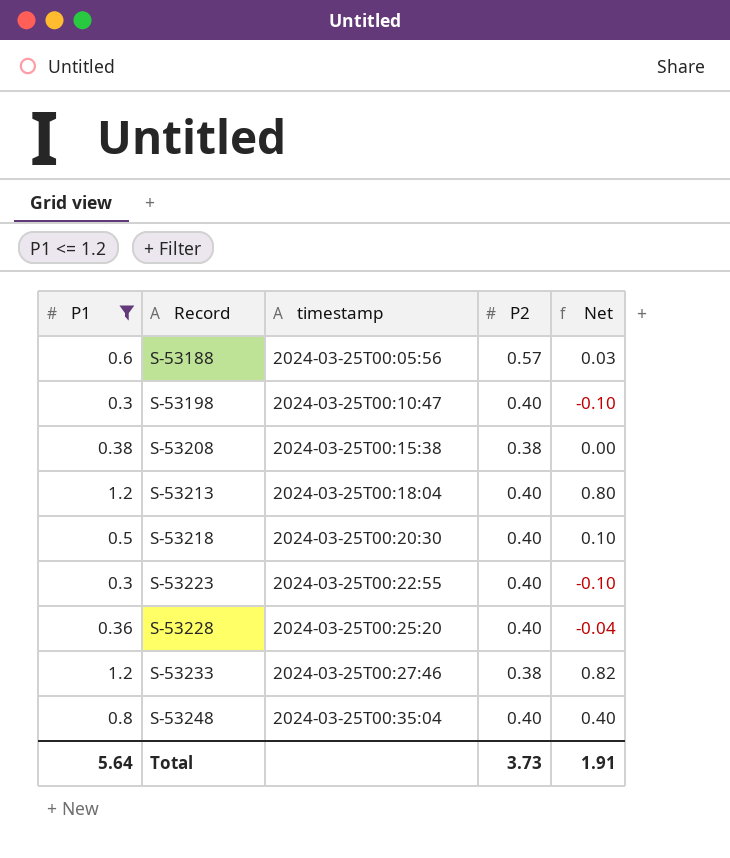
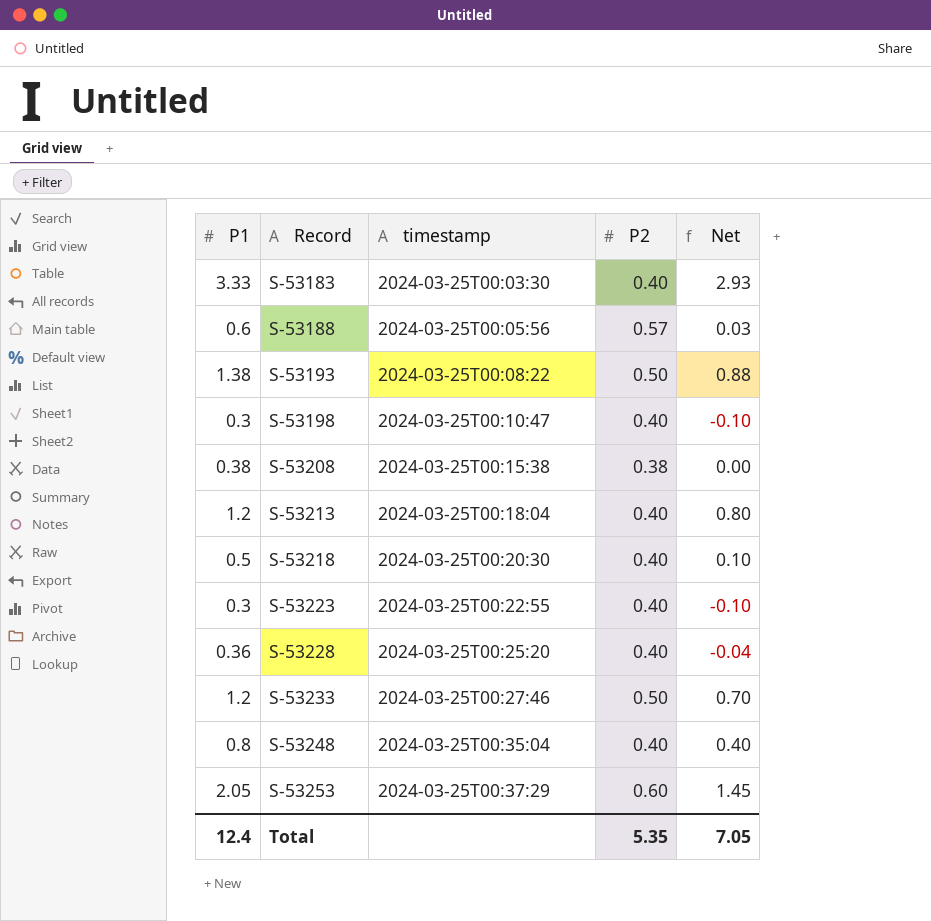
filter: P1 <= 1.2 -> none
S-53233 | P2: 0.38 -> 0.50
S-53233 | Net: 0.82 -> 0.70
Total | P1: 5.64 -> 12.4
Total | P2: 3.73 -> 5.35
Total | Net: 1.91 -> 7.05

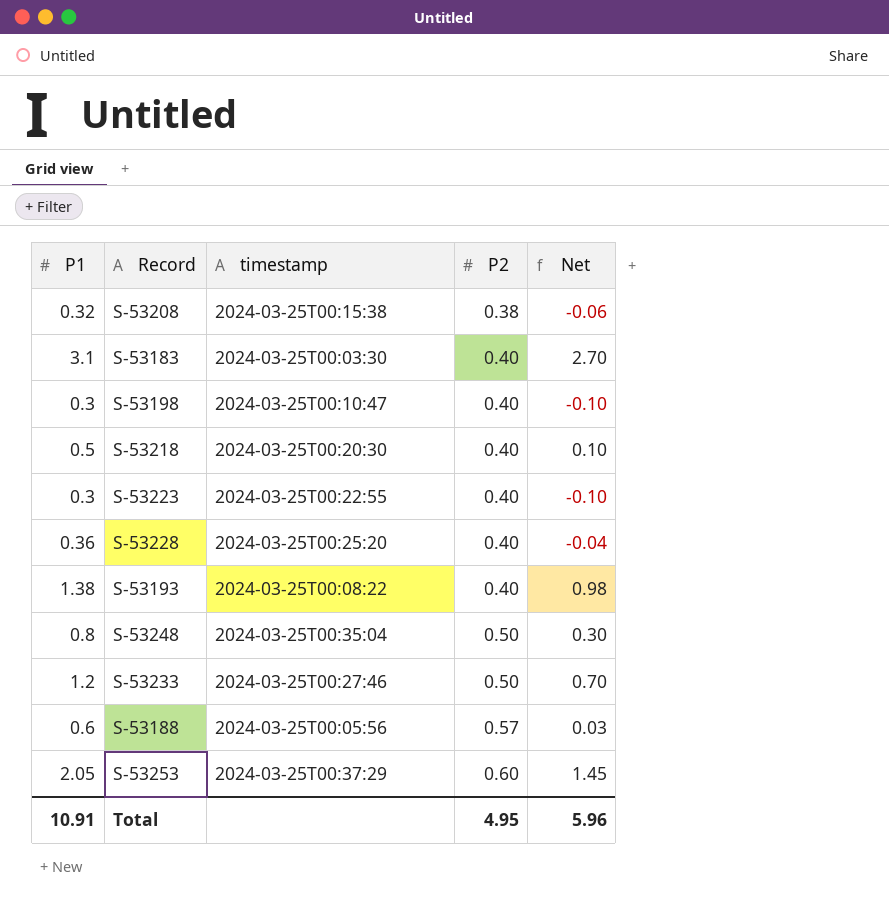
row order: Record ascending -> P2 ascending
row S-53213: 1.2 | 2024-03-25T00:18:04 | 0.40 | 0.80 -> none
S-53208 | P1: 0.38 -> 0.32
S-53208 | Net: 0.00 -> -0.06
S-53183 | P1: 3.33 -> 3.1
S-53183 | Net: 2.93 -> 2.70
S-53193 | P2: 0.50 -> 0.40
S-53193 | Net: 0.88 -> 0.98
S-53248 | P2: 0.40 -> 0.50
S-53248 | Net: 0.40 -> 0.30
Total | P1: 12.4 -> 10.91
Total | P2: 5.35 -> 4.95
Total | Net: 7.05 -> 5.96

